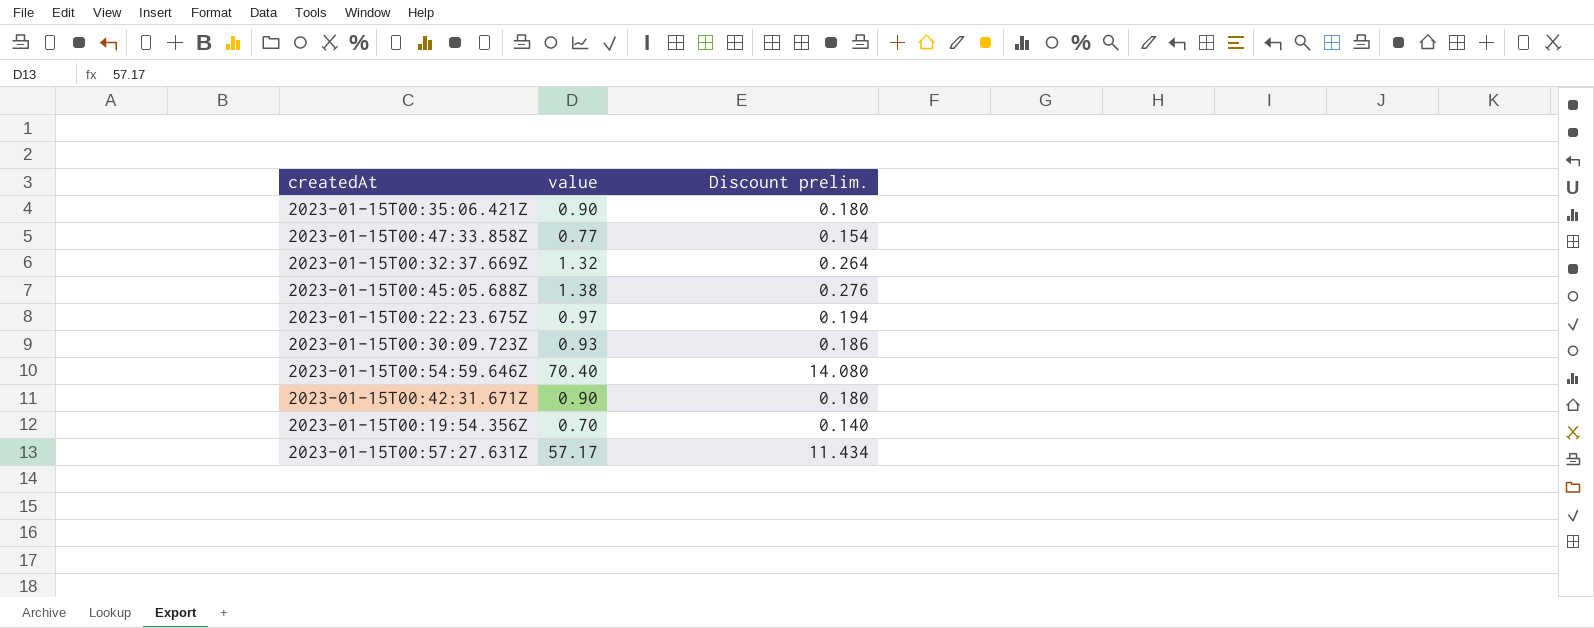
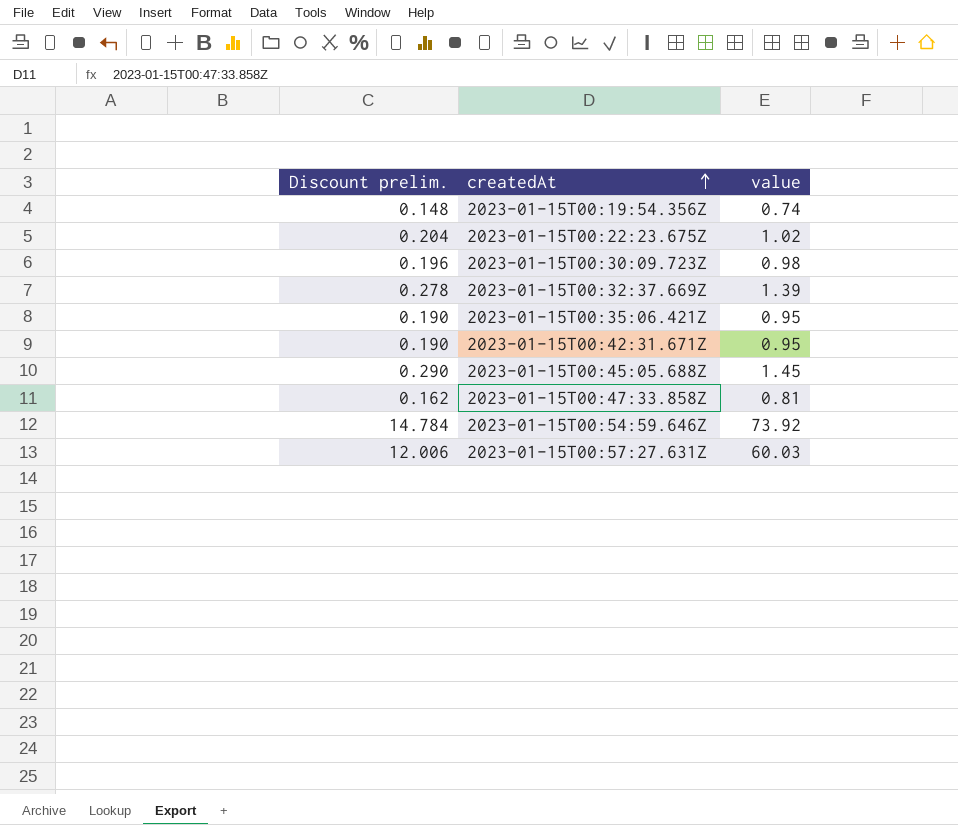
row order: none -> createdAt ascending
column Discount prelim. | position: 3 -> 1
2023-01-15T00:19:54.356Z | Discount prelim.: 0.140 -> 0.148
2023-01-15T00:19:54.356Z | value: 0.70 -> 0.74
2023-01-15T00:22:23.675Z | Discount prelim.: 0.194 -> 0.204
2023-01-15T00:22:23.675Z | value: 0.97 -> 1.02
2023-01-15T00:30:09.723Z | Discount prelim.: 0.186 -> 0.196
2023-01-15T00:30:09.723Z | value: 0.93 -> 0.98
2023-01-15T00:32:37.669Z | Discount prelim.: 0.264 -> 0.278
2023-01-15T00:32:37.669Z | value: 1.32 -> 1.39
2023-01-15T00:35:06.421Z | Discount prelim.: 0.180 -> 0.190
2023-01-15T00:35:06.421Z | value: 0.90 -> 0.95
2023-01-15T00:42:31.671Z | Discount prelim.: 0.180 -> 0.190
2023-01-15T00:42:31.671Z | value: 0.90 -> 0.95
2023-01-15T00:45:05.688Z | Discount prelim.: 0.276 -> 0.290
2023-01-15T00:45:05.688Z | value: 1.38 -> 1.45
2023-01-15T00:47:33.858Z | Discount prelim.: 0.154 -> 0.162
2023-01-15T00:47:33.858Z | value: 0.77 -> 0.81
2023-01-15T00:54:59.646Z | Discount prelim.: 14.080 -> 14.784
2023-01-15T00:54:59.646Z | value: 70.40 -> 73.92
2023-01-15T00:57:27.631Z | Discount prelim.: 11.434 -> 12.006
2023-01-15T00:57:27.631Z | value: 57.17 -> 60.03

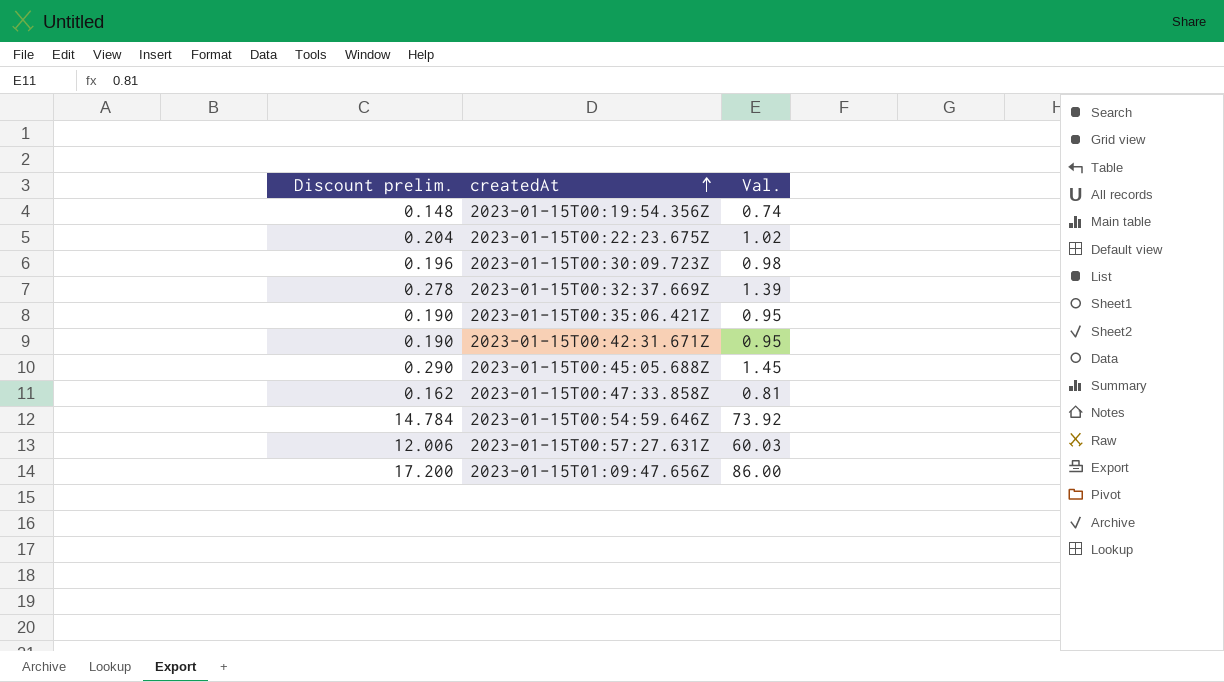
column name: value -> Val.
row 2023-01-15T01:09:47.656Z: none -> 17.200 | 86.00

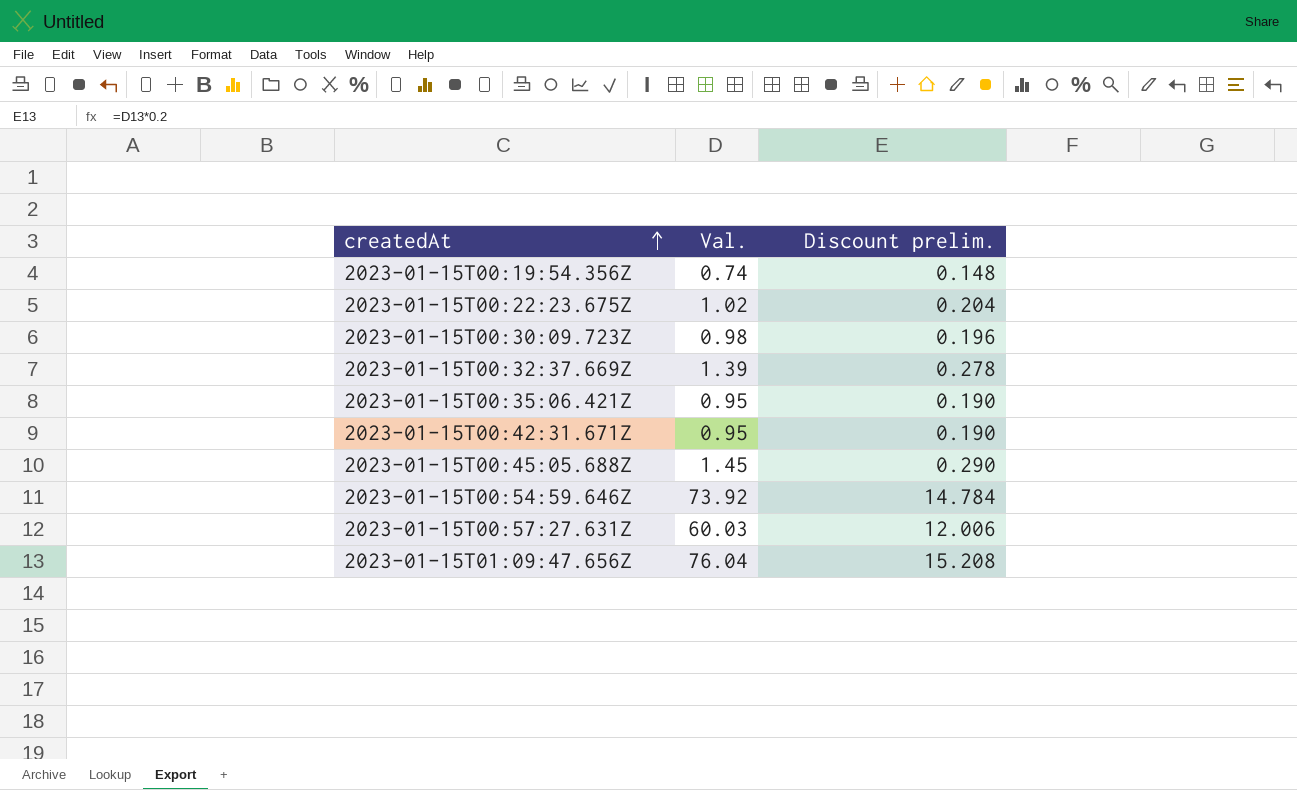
column Discount prelim. | position: 1 -> 3
row 2023-01-15T00:47:33.858Z: 0.162 | 0.81 -> none
2023-01-15T01:09:47.656Z | Val.: 86.00 -> 76.04
2023-01-15T01:09:47.656Z | Discount prelim.: 17.200 -> 15.208

